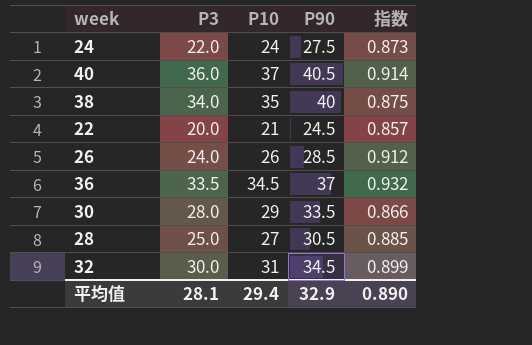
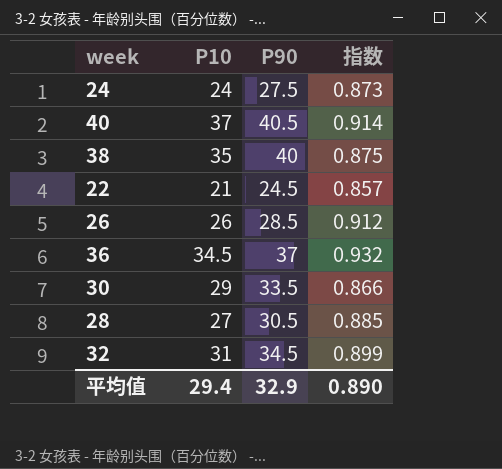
column P3 | position: 2 -> none

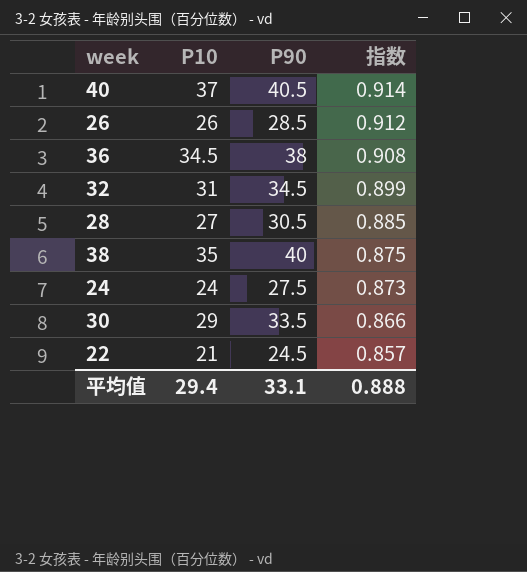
row order: none -> 指数 descending
36 | P90: 37 -> 38
36 | 指数: 0.932 -> 0.908
平均值 | P90: 32.9 -> 33.1
平均值 | 指数: 0.890 -> 0.888

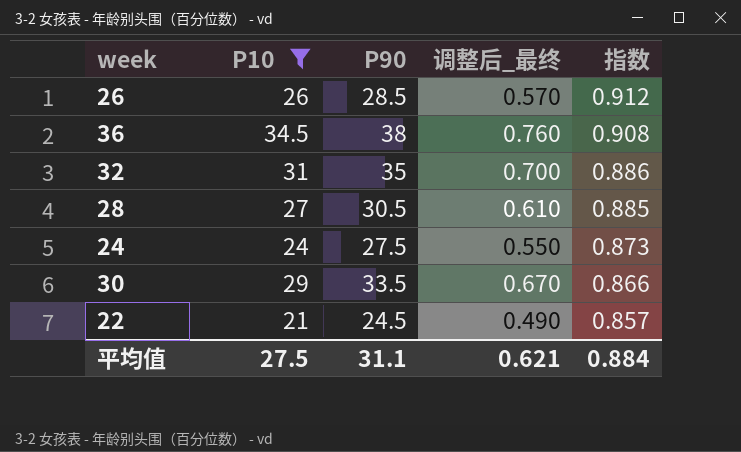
filter: none -> P10 <= 34.5
column 调整后_最终 | formula: none -> [P90] * 0.02
32 | P90: 34.5 -> 35
32 | 指数: 0.899 -> 0.886
平均值 | P10: 29.4 -> 27.5
平均值 | P90: 33.1 -> 31.1
平均值 | 指数: 0.888 -> 0.884

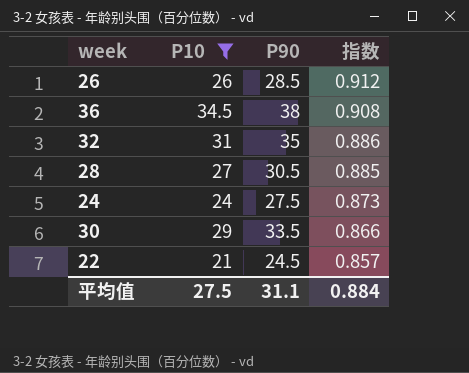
column 调整后_最终 | formula: [P90] * 0.02 -> none

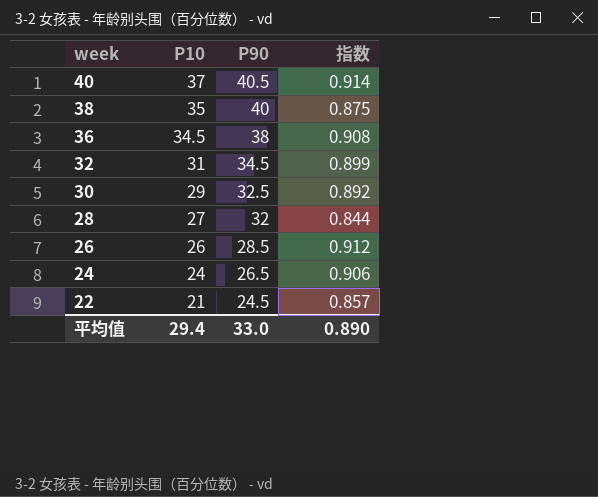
filter: P10 <= 34.5 -> none
row order: 指数 descending -> week descending
32 | P90: 35 -> 34.5
32 | 指数: 0.886 -> 0.899
30 | P90: 33.5 -> 32.5
30 | 指数: 0.866 -> 0.892
28 | P90: 30.5 -> 32
28 | 指数: 0.885 -> 0.844
24 | P90: 27.5 -> 26.5
24 | 指数: 0.873 -> 0.906
平均值 | P10: 27.5 -> 29.4
平均值 | P90: 31.1 -> 33.0
平均值 | 指数: 0.884 -> 0.890

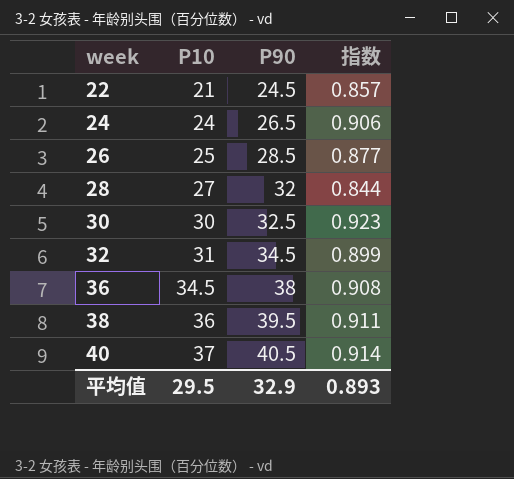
row order: week descending -> week ascending
26 | P10: 26 -> 25
26 | 指数: 0.912 -> 0.877
30 | P10: 29 -> 30
30 | 指数: 0.892 -> 0.923
38 | P10: 35 -> 36
38 | P90: 40 -> 39.5
38 | 指数: 0.875 -> 0.911
平均值 | P10: 29.4 -> 29.5
平均值 | P90: 33.0 -> 32.9
平均值 | 指数: 0.890 -> 0.893

